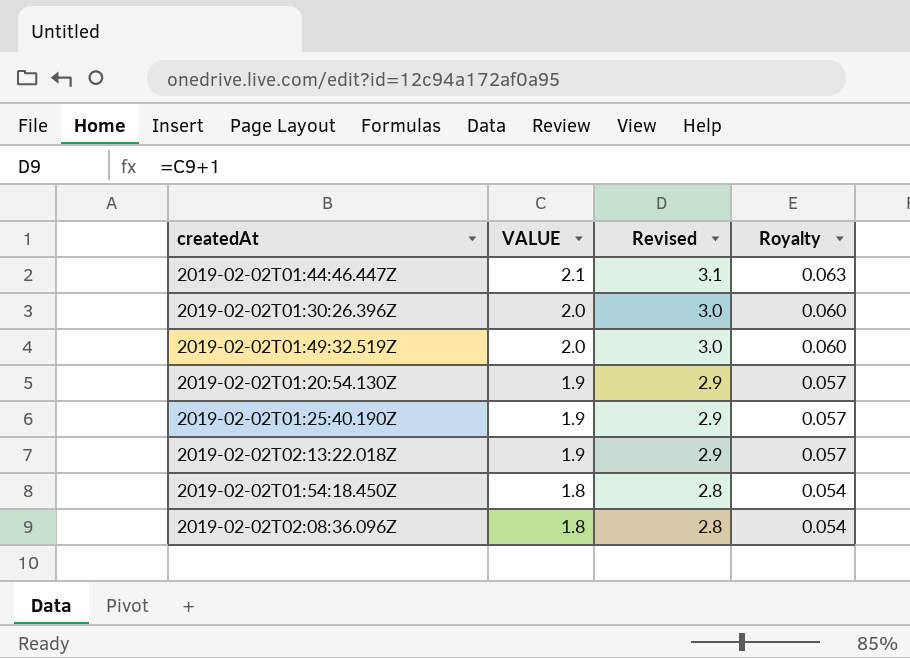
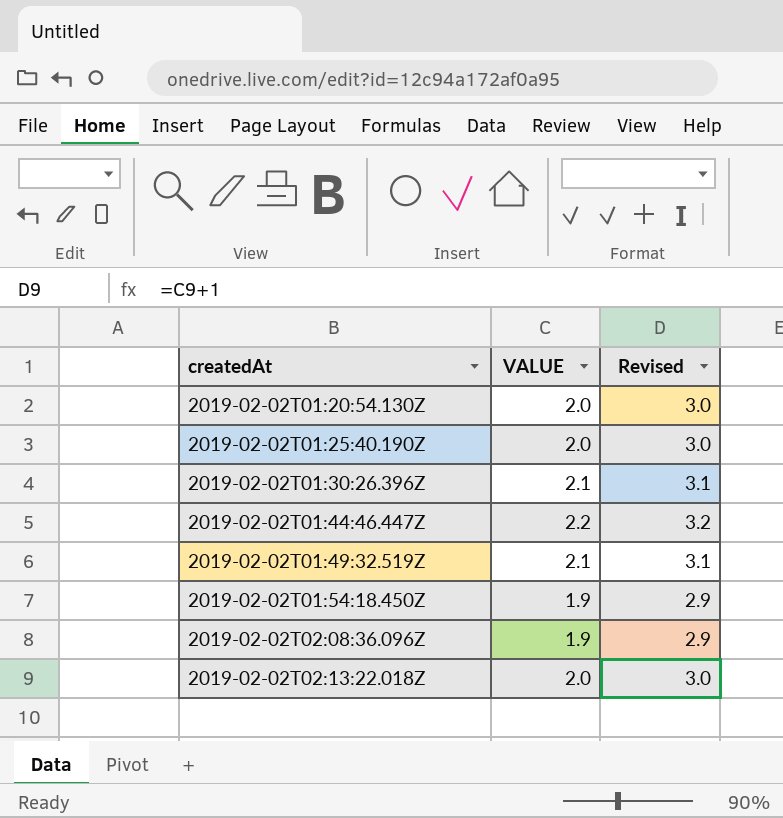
row order: VALUE descending -> createdAt ascending
column Royalty | formula: [VALUE] * 0.03 -> none
2019-02-02T01:20:54.130Z | VALUE: 1.9 -> 2.0
2019-02-02T01:20:54.130Z | Revised: 2.9 -> 3.0
2019-02-02T01:25:40.190Z | VALUE: 1.9 -> 2.0
2019-02-02T01:25:40.190Z | Revised: 2.9 -> 3.0
2019-02-02T01:30:26.396Z | VALUE: 2.0 -> 2.1
2019-02-02T01:30:26.396Z | Revised: 3.0 -> 3.1
2019-02-02T01:44:46.447Z | VALUE: 2.1 -> 2.2
2019-02-02T01:44:46.447Z | Revised: 3.1 -> 3.2
2019-02-02T01:49:32.519Z | VALUE: 2.0 -> 2.1
2019-02-02T01:49:32.519Z | Revised: 3.0 -> 3.1
2019-02-02T01:54:18.450Z | VALUE: 1.8 -> 1.9
2019-02-02T01:54:18.450Z | Revised: 2.8 -> 2.9
2019-02-02T02:08:36.096Z | VALUE: 1.8 -> 1.9
2019-02-02T02:08:36.096Z | Revised: 2.8 -> 2.9
2019-02-02T02:13:22.018Z | VALUE: 1.9 -> 2.0
2019-02-02T02:13:22.018Z | Revised: 2.9 -> 3.0

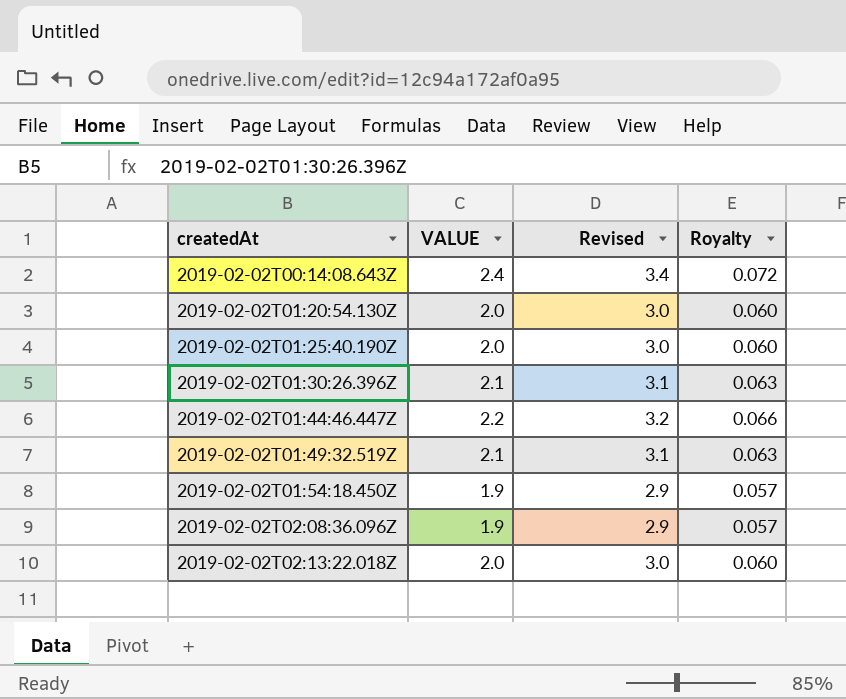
column Royalty | formula: none -> [VALUE] * 0.03
row 2019-02-02T00:14:08.643Z: none -> 2.4 | 3.4 | 0.072

